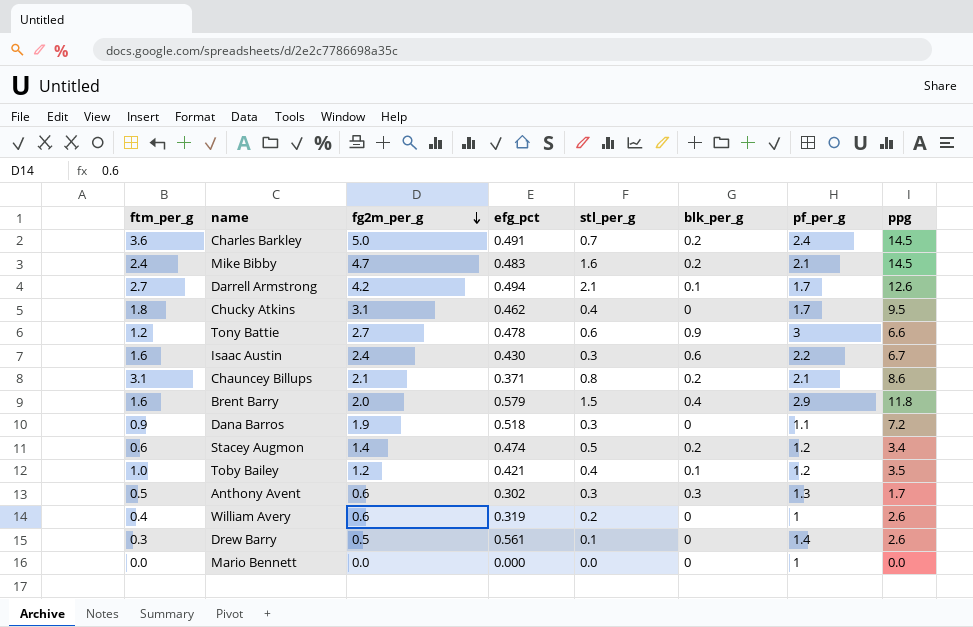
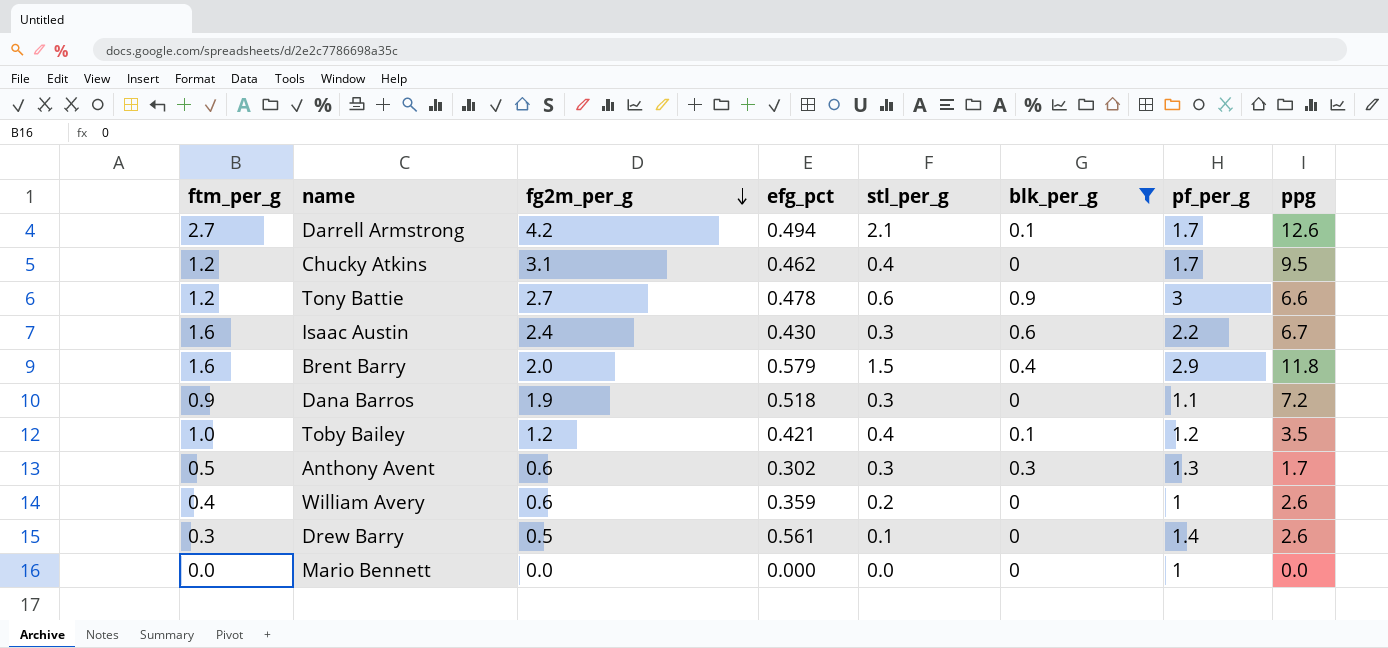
filter: none -> blk_per_g != 0.2
Chucky Atkins | ftm_per_g: 1.8 -> 1.2
William Avery | efg_pct: 0.319 -> 0.359

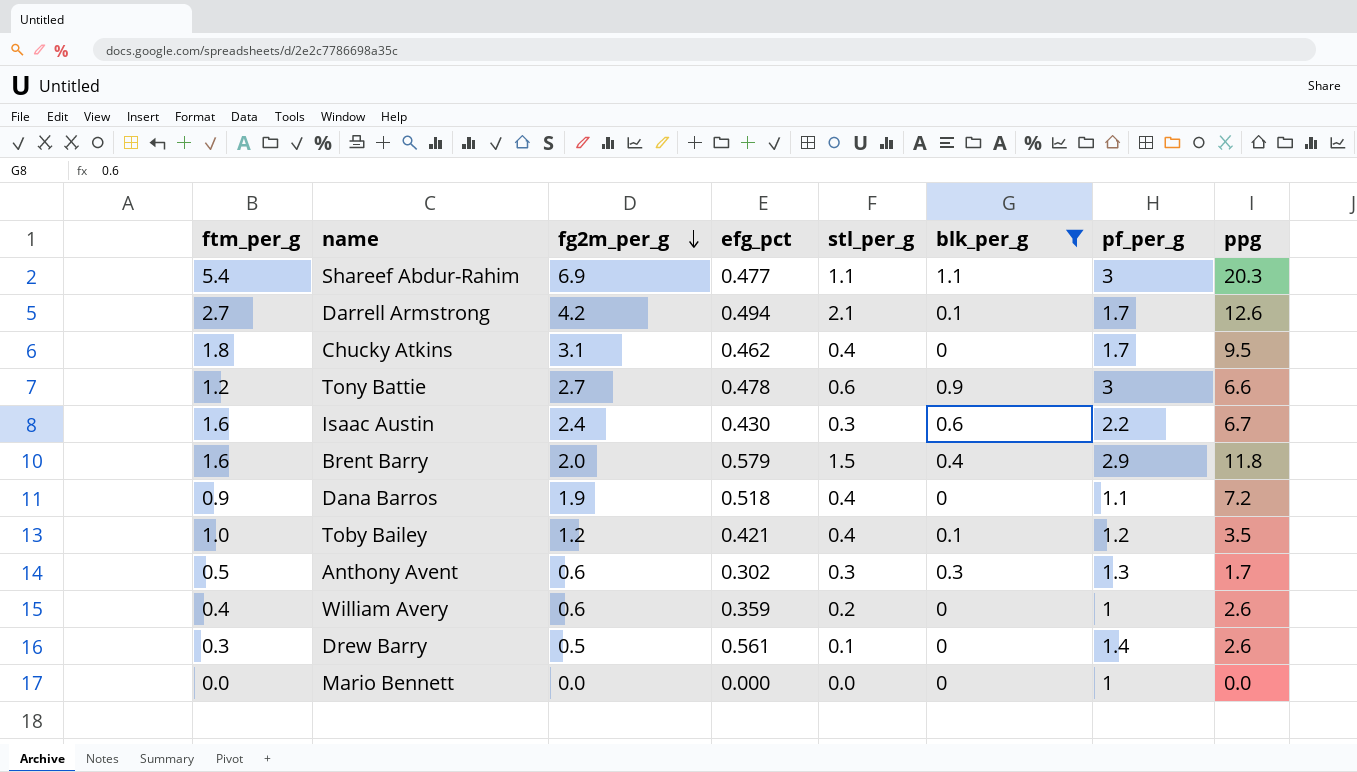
row Shareef Abdur-Rahim: none -> 5.4 | 6.9 | 0.477 | 1.1 | 1.1 | 3 | 20.3
Chucky Atkins | ftm_per_g: 1.2 -> 1.8
Dana Barros | stl_per_g: 0.3 -> 0.4

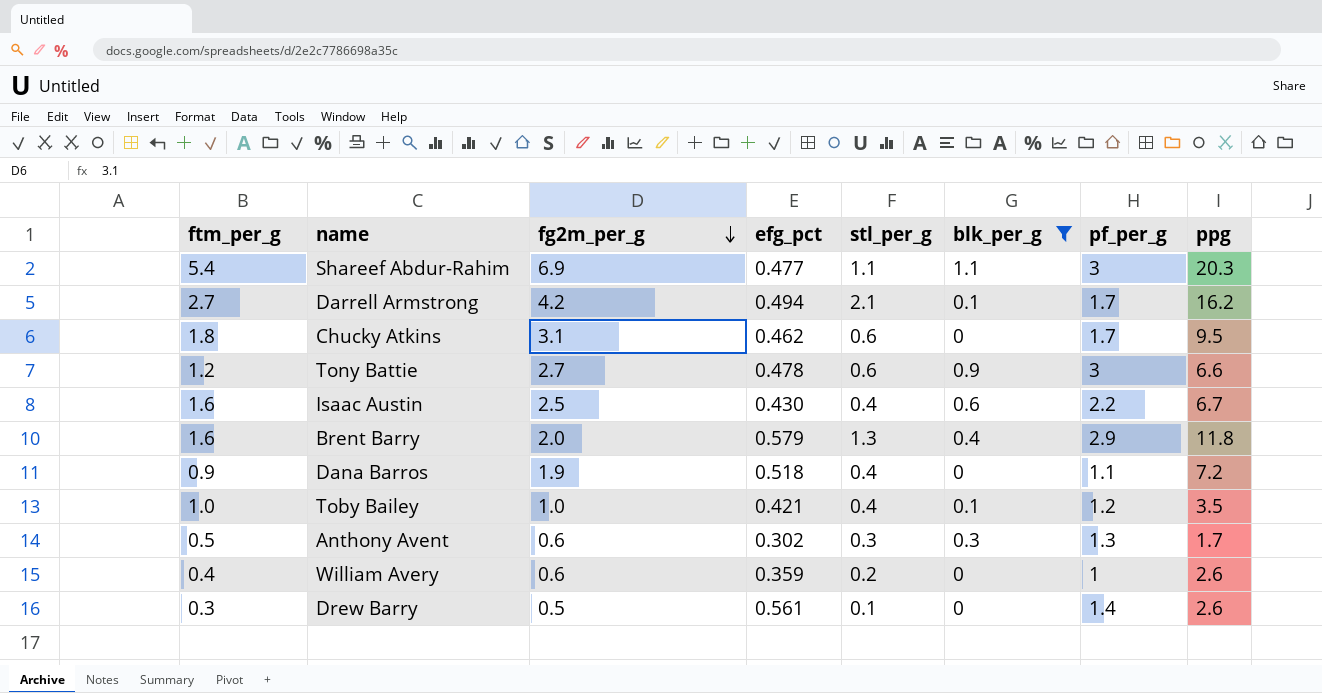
row Mario Bennett: 0.0 | 0.0 | 0.000 | 0.0 | 0 | 1 | 0.0 -> none
Darrell Armstrong | ppg: 12.6 -> 16.2
Chucky Atkins | stl_per_g: 0.4 -> 0.6
Isaac Austin | fg2m_per_g: 2.4 -> 2.5
Isaac Austin | stl_per_g: 0.3 -> 0.4
Brent Barry | stl_per_g: 1.5 -> 1.3
Toby Bailey | fg2m_per_g: 1.2 -> 1.0

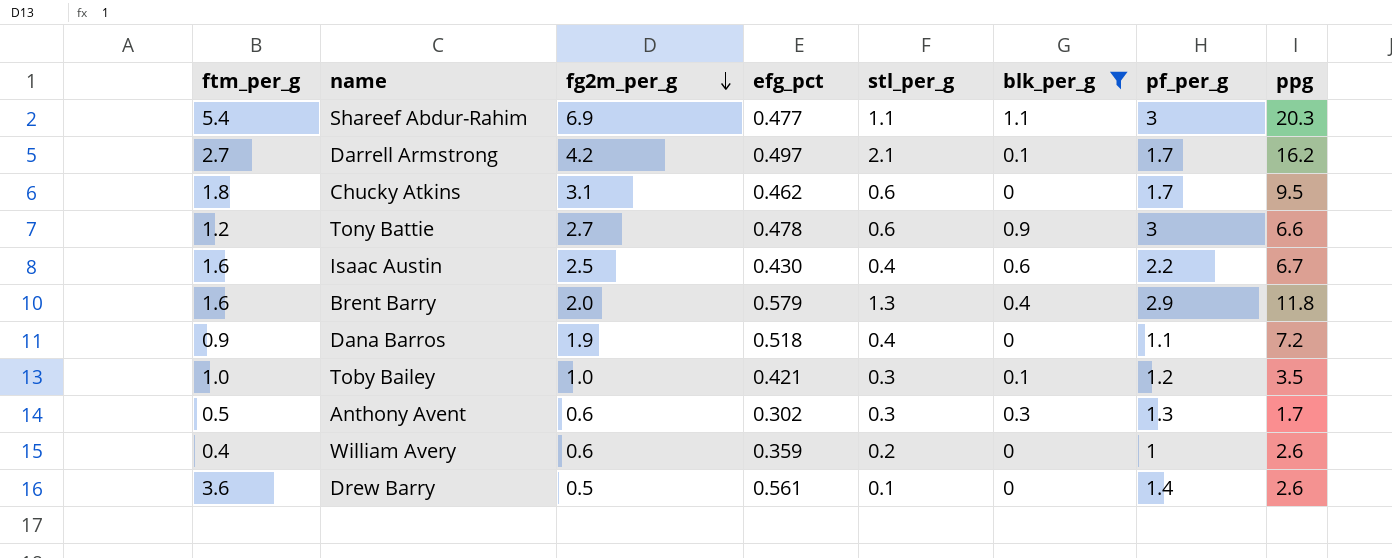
Darrell Armstrong | efg_pct: 0.494 -> 0.497
Toby Bailey | stl_per_g: 0.4 -> 0.3
Drew Barry | ftm_per_g: 0.3 -> 3.6

